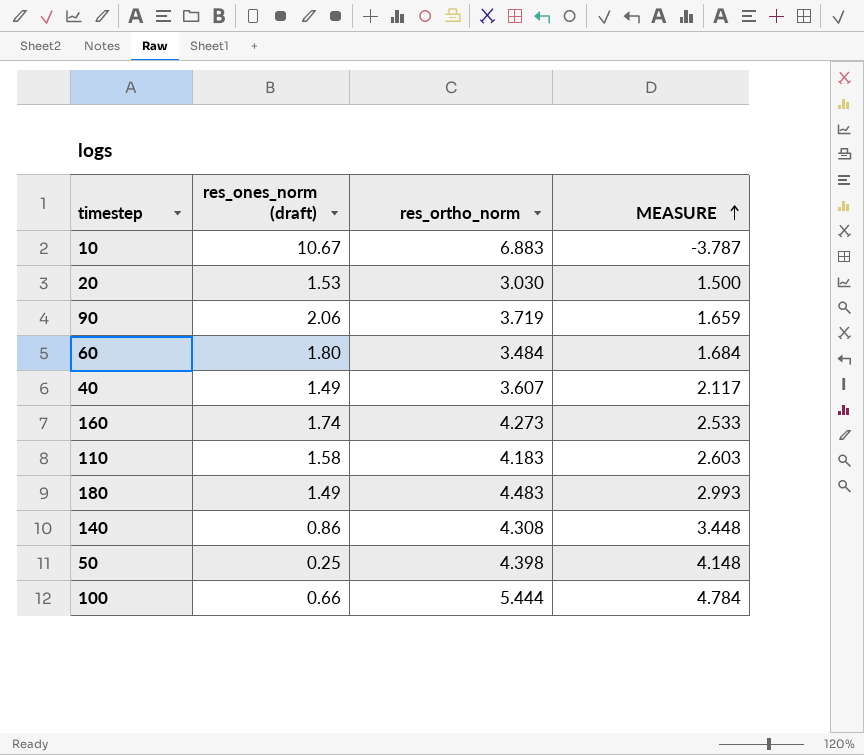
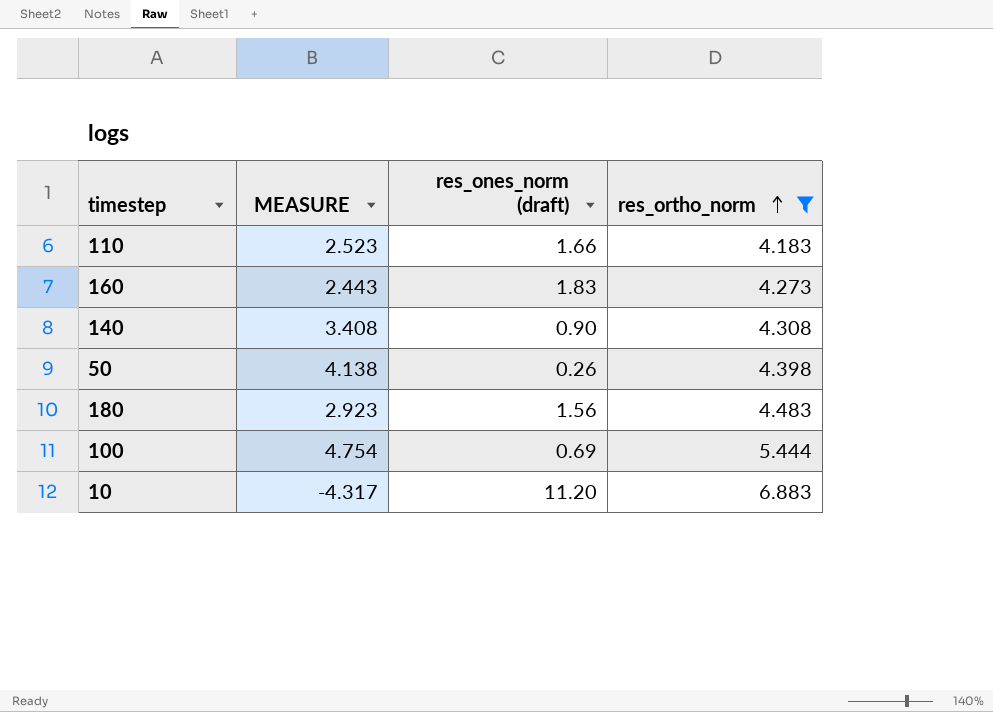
filter: none -> res_ortho_norm >= 4.183
row order: MEASURE ascending -> res_ortho_norm ascending
column MEASURE | position: 4 -> 2
110 | MEASURE: 2.603 -> 2.523
110 | res_ones_norm (draft): 1.58 -> 1.66
160 | MEASURE: 2.533 -> 2.443
160 | res_ones_norm (draft): 1.74 -> 1.83
140 | MEASURE: 3.448 -> 3.408
140 | res_ones_norm (draft): 0.86 -> 0.90
50 | MEASURE: 4.148 -> 4.138
50 | res_ones_norm (draft): 0.25 -> 0.26
180 | MEASURE: 2.993 -> 2.923
180 | res_ones_norm (draft): 1.49 -> 1.56
100 | MEASURE: 4.784 -> 4.754
100 | res_ones_norm (draft): 0.66 -> 0.69
10 | MEASURE: -3.787 -> -4.317
10 | res_ones_norm (draft): 10.67 -> 11.20

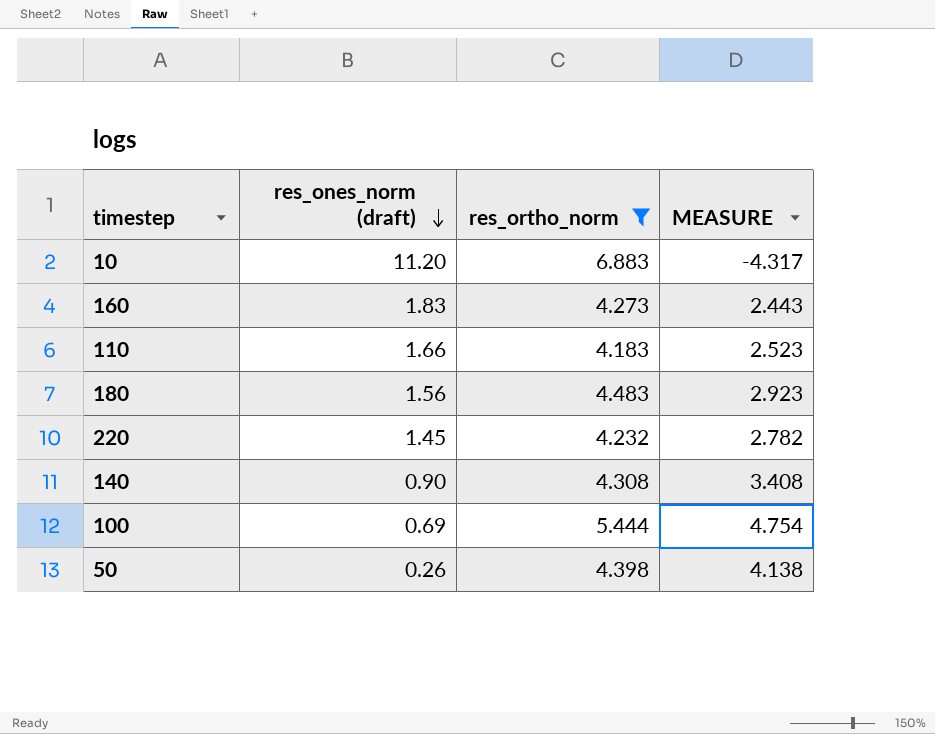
row order: res_ortho_norm ascending -> res_ones_norm (draft) descending
column MEASURE | position: 2 -> 4
row 220: none -> 1.45 | 4.232 | 2.782

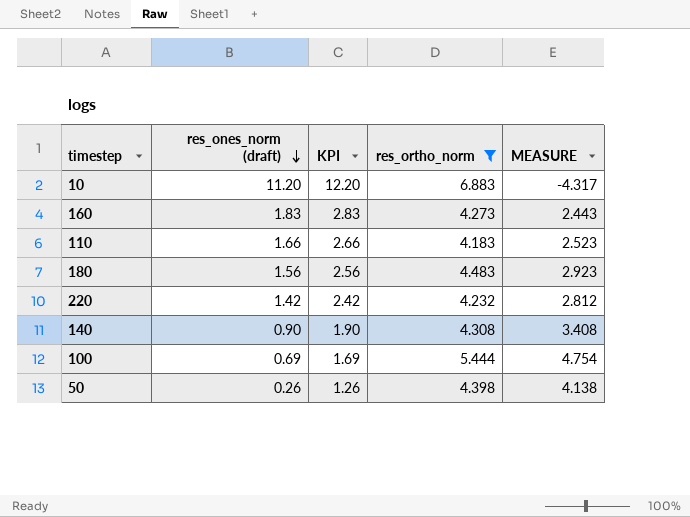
column KPI | formula: none -> [res_ones_norm (draft)] + 1
220 | res_ones_norm (draft): 1.45 -> 1.42
220 | MEASURE: 2.782 -> 2.812

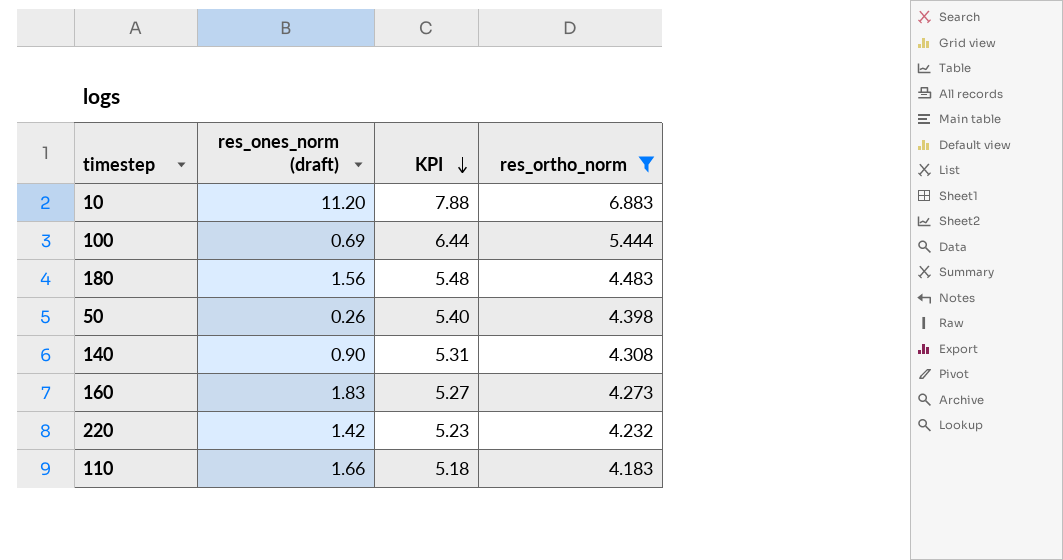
row order: res_ones_norm (draft) descending -> KPI descending
column MEASURE | formula: [res_ortho_norm] - [res_ones_norm (draft)] -> none
column KPI | formula: [res_ones_norm (draft)] + 1 -> [res_ortho_norm] + 1

